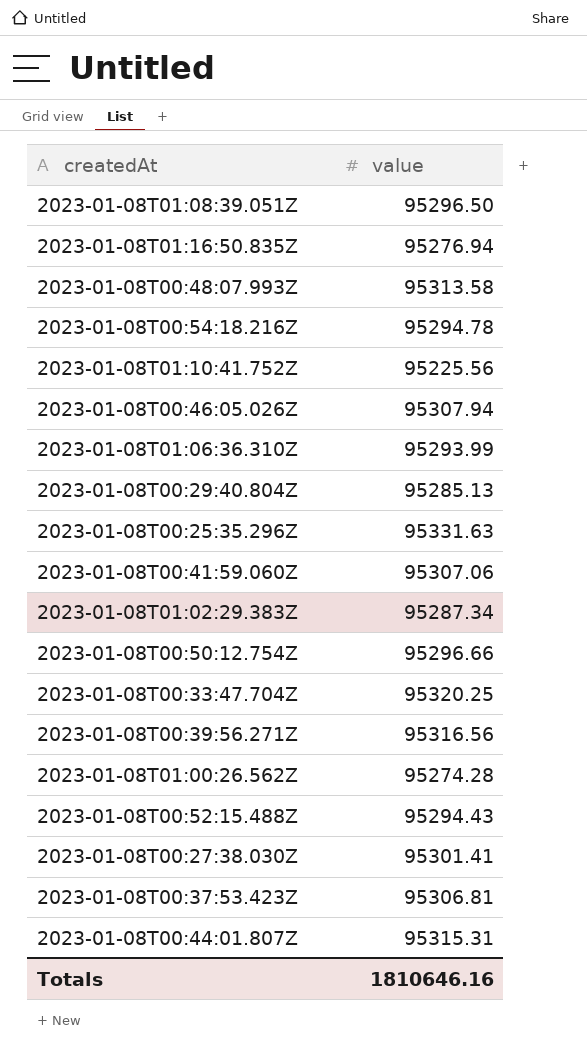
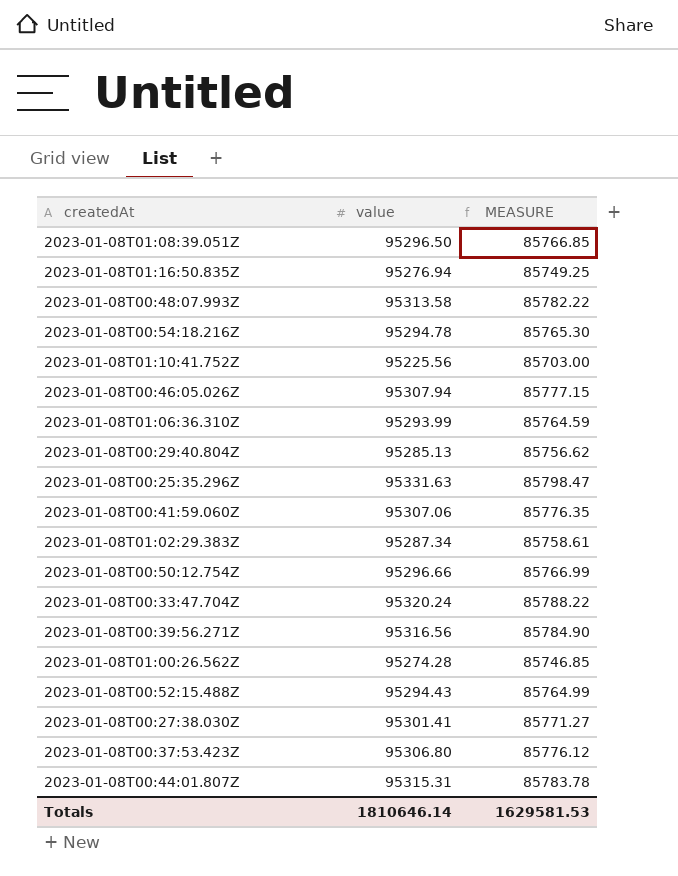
column MEASURE | formula: none -> [value] * 0.9
2023-01-08T00:33:47.704Z | value: 95320.25 -> 95320.24
2023-01-08T00:37:53.423Z | value: 95306.81 -> 95306.80
Totals | value: 1810646.16 -> 1810646.14

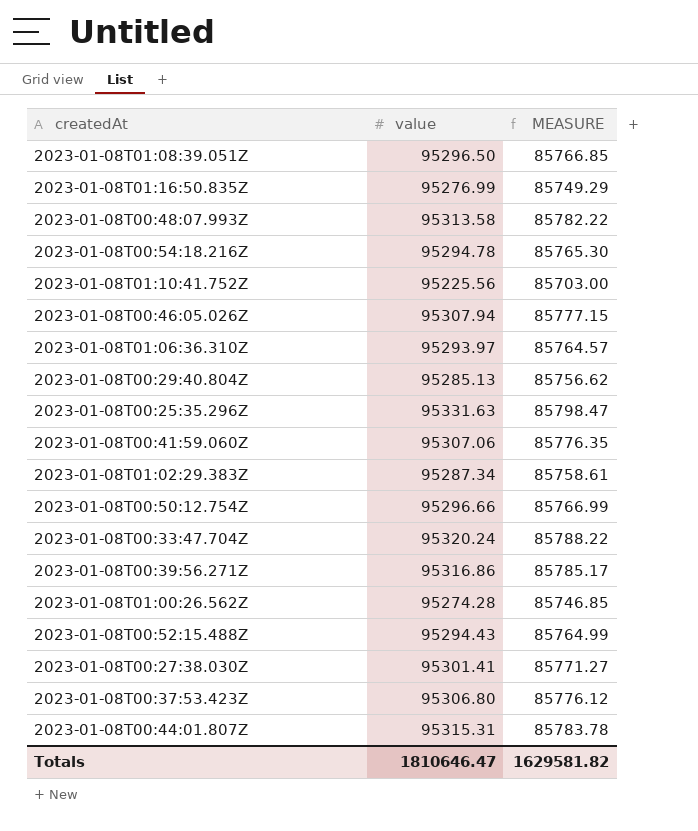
2023-01-08T01:16:50.835Z | value: 95276.94 -> 95276.99
2023-01-08T01:16:50.835Z | MEASURE: 85749.25 -> 85749.29
2023-01-08T01:06:36.310Z | value: 95293.99 -> 95293.97
2023-01-08T01:06:36.310Z | MEASURE: 85764.59 -> 85764.57
2023-01-08T00:39:56.271Z | value: 95316.56 -> 95316.86
2023-01-08T00:39:56.271Z | MEASURE: 85784.90 -> 85785.17
Totals | value: 1810646.14 -> 1810646.47
Totals | MEASURE: 1629581.53 -> 1629581.82

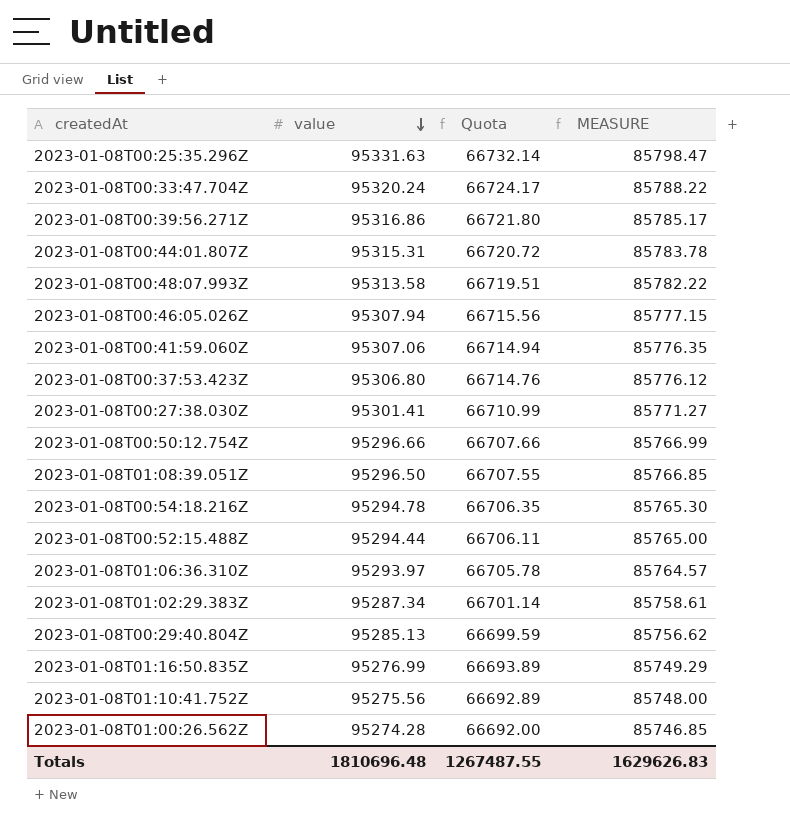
row order: none -> value descending
column Quota | formula: none -> [value] * 0.7
2023-01-08T00:52:15.488Z | value: 95294.43 -> 95294.44
2023-01-08T00:52:15.488Z | MEASURE: 85764.99 -> 85765.00
2023-01-08T01:10:41.752Z | value: 95225.56 -> 95275.56
2023-01-08T01:10:41.752Z | MEASURE: 85703.00 -> 85748.00
Totals | value: 1810646.47 -> 1810696.48
Totals | MEASURE: 1629581.82 -> 1629626.83

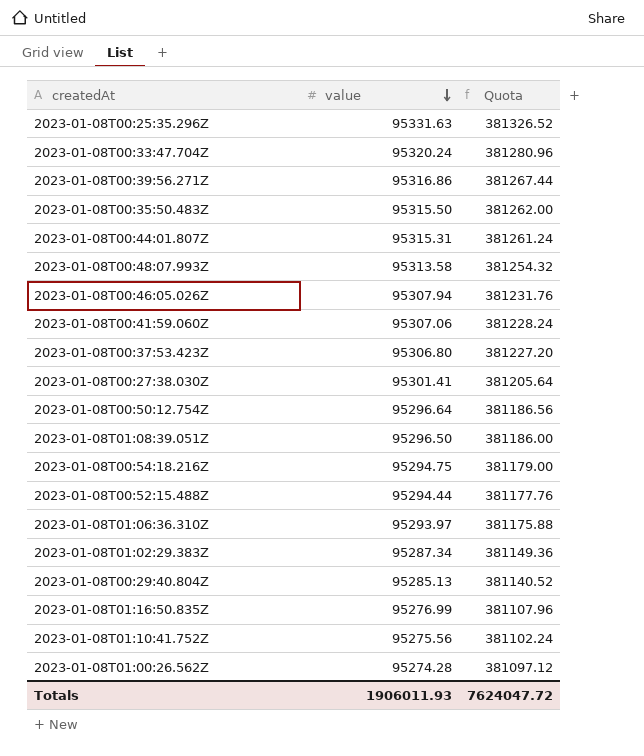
column MEASURE | formula: [value] * 0.9 -> none
column Quota | formula: [value] * 0.7 -> [value] * 4
row 2023-01-08T00:35:50.483Z: none -> 95315.50 | 381262.00
2023-01-08T00:50:12.754Z | value: 95296.66 -> 95296.64
2023-01-08T00:54:18.216Z | value: 95294.78 -> 95294.75
Totals | value: 1810696.48 -> 1906011.93
Totals | Quota: 1267487.55 -> 7624047.72

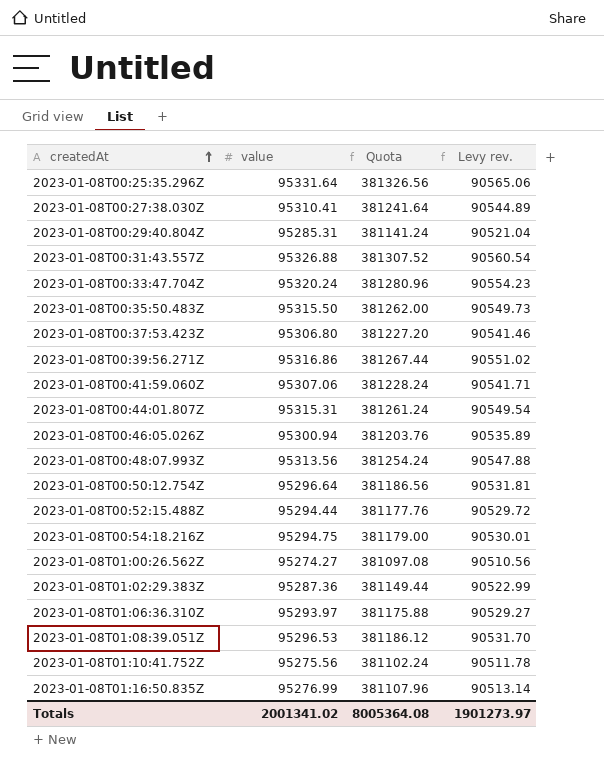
row order: value descending -> createdAt ascending
column Levy rev. | formula: none -> [value] * 0.95
2023-01-08T00:25:35.296Z | value: 95331.63 -> 95331.64
2023-01-08T00:25:35.296Z | Quota: 381326.52 -> 381326.56
2023-01-08T00:27:38.030Z | value: 95301.41 -> 95310.41
2023-01-08T00:27:38.030Z | Quota: 381205.64 -> 381241.64
2023-01-08T00:29:40.804Z | value: 95285.13 -> 95285.31
2023-01-08T00:29:40.804Z | Quota: 381140.52 -> 381141.24
row 2023-01-08T00:31:43.557Z: none -> 95326.88 | 381307.52 | 90560.54
2023-01-08T00:46:05.026Z | value: 95307.94 -> 95300.94
2023-01-08T00:46:05.026Z | Quota: 381231.76 -> 381203.76
2023-01-08T00:48:07.993Z | value: 95313.58 -> 95313.56
2023-01-08T00:48:07.993Z | Quota: 381254.32 -> 381254.24
2023-01-08T01:00:26.562Z | value: 95274.28 -> 95274.27
2023-01-08T01:00:26.562Z | Quota: 381097.12 -> 381097.08
2023-01-08T01:02:29.383Z | value: 95287.34 -> 95287.36
2023-01-08T01:02:29.383Z | Quota: 381149.36 -> 381149.44
2023-01-08T01:08:39.051Z | value: 95296.50 -> 95296.53
2023-01-08T01:08:39.051Z | Quota: 381186.00 -> 381186.12
Totals | value: 1906011.93 -> 2001341.02
Totals | Quota: 7624047.72 -> 8005364.08

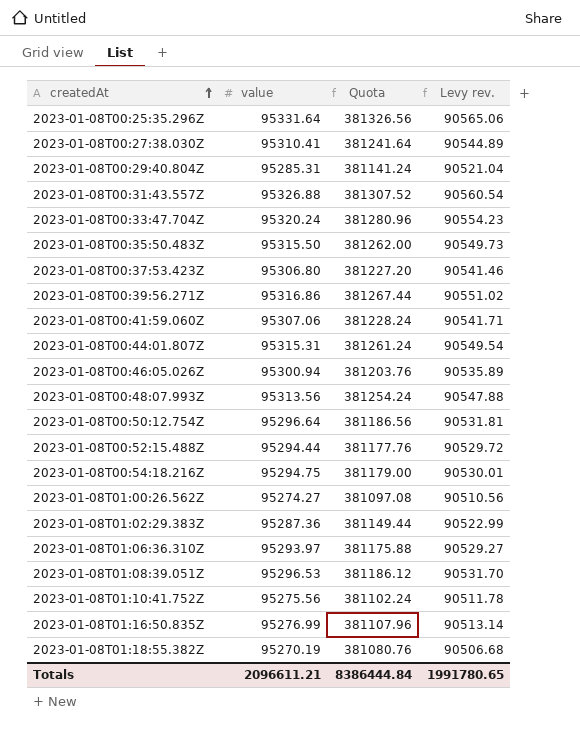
row 2023-01-08T01:18:55.382Z: none -> 95270.19 | 381080.76 | 90506.68
Totals | value: 2001341.02 -> 2096611.21
Totals | Quota: 8005364.08 -> 8386444.84
Totals | Levy rev.: 1901273.97 -> 1991780.65

